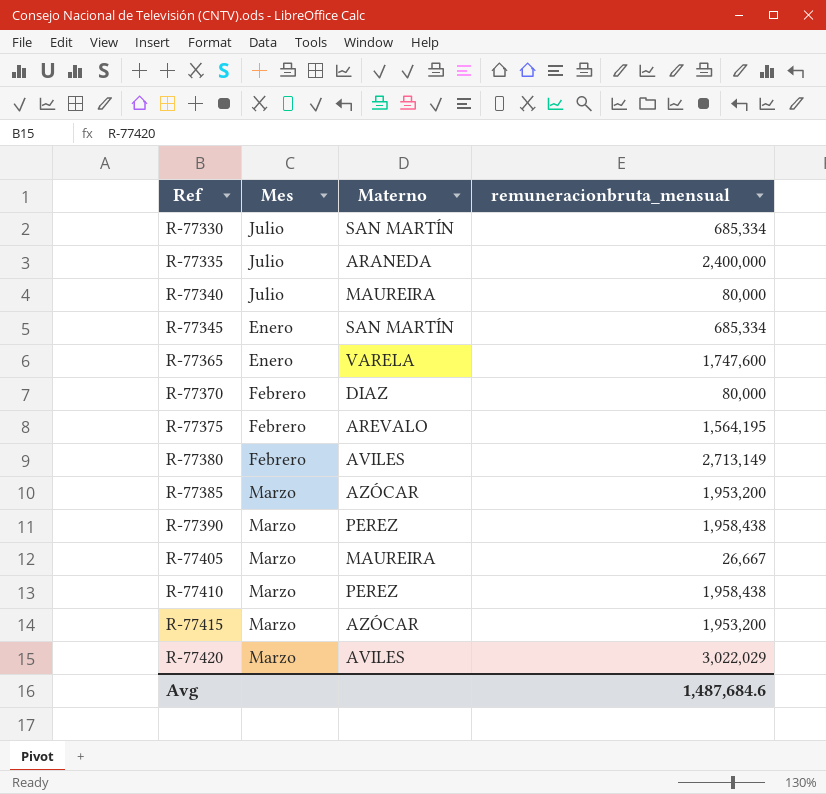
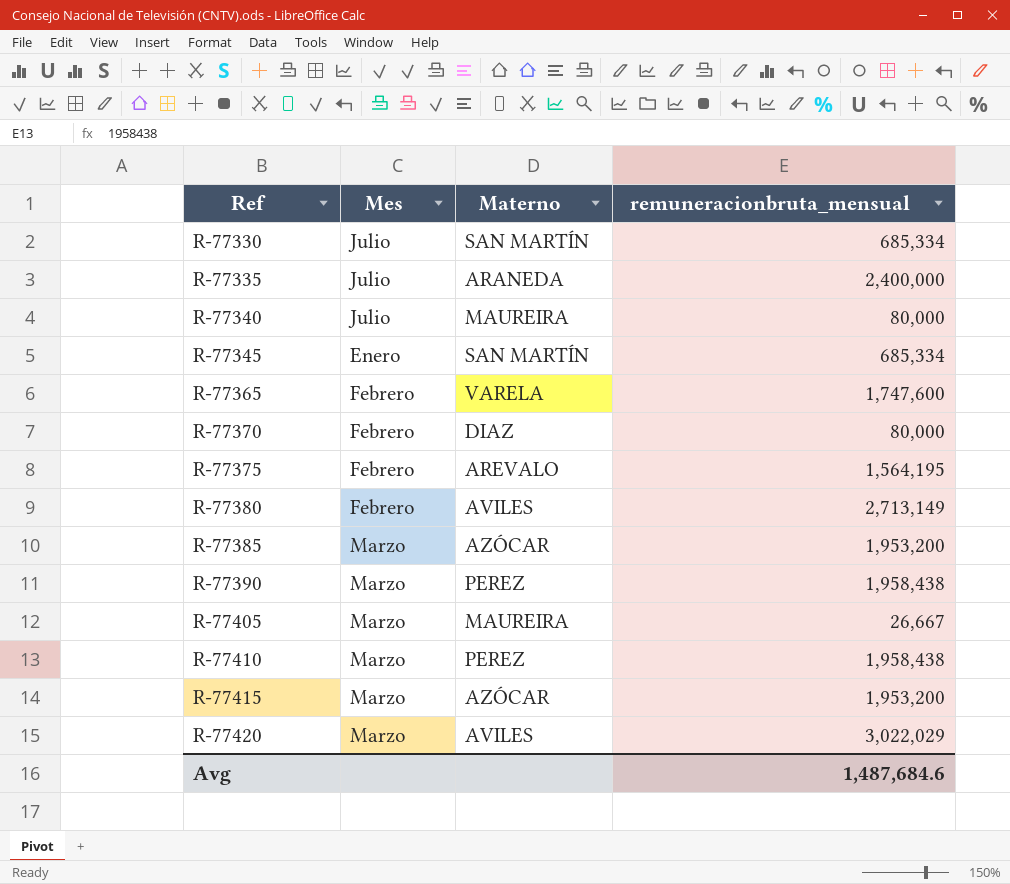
R-77365 | Mes: Enero -> Febrero

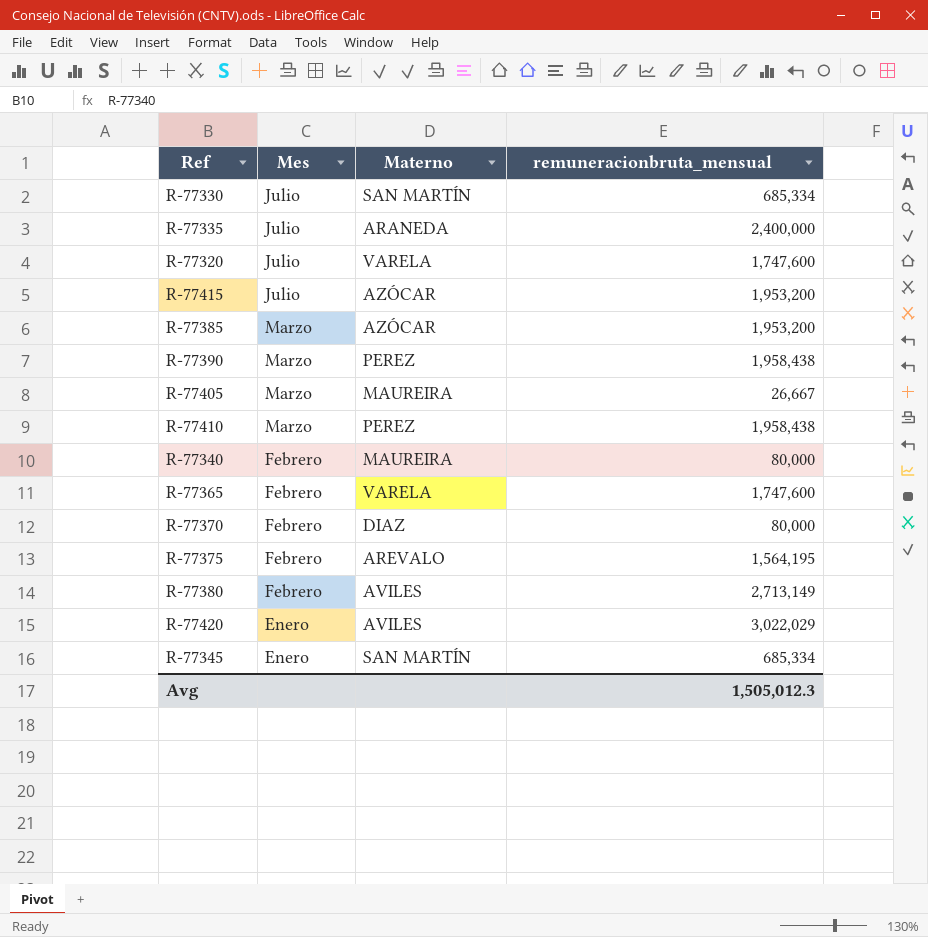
row order: Ref ascending -> Mes descending
row R-77320: none -> Julio | VARELA | 1,747,600
R-77415 | Mes: Marzo -> Julio
R-77340 | Mes: Julio -> Febrero
R-77420 | Mes: Marzo -> Enero
Avg | remuneracionbruta_mensual: 1,487,684.6 -> 1,505,012.3

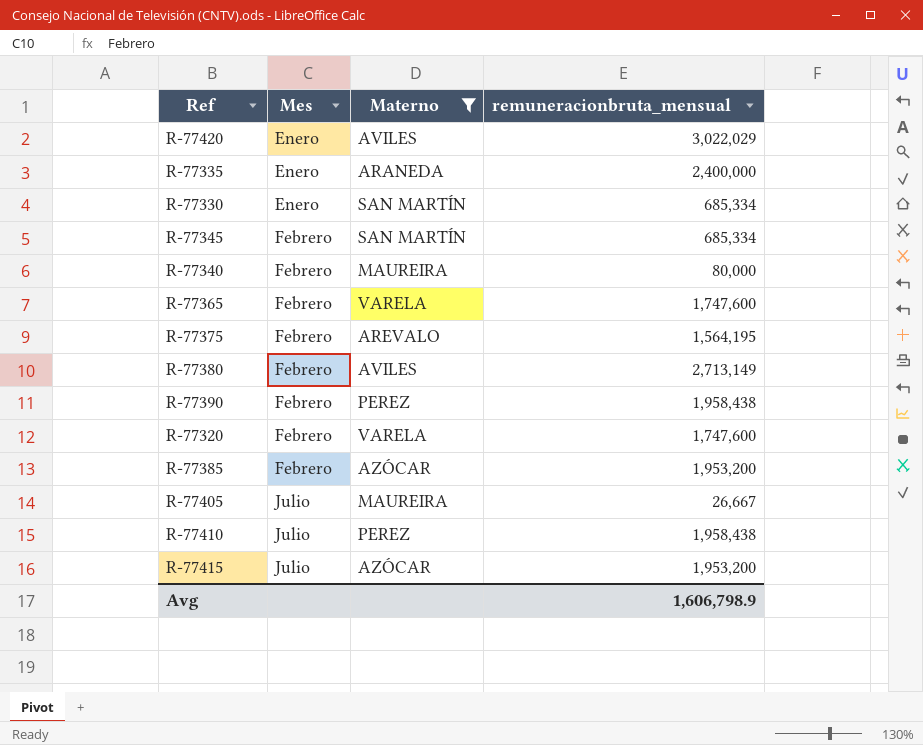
filter: none -> Materno != DIAZ
row order: Mes descending -> Mes ascending
R-77335 | Mes: Julio -> Enero
R-77330 | Mes: Julio -> Enero
R-77345 | Mes: Enero -> Febrero
R-77390 | Mes: Marzo -> Febrero
R-77320 | Mes: Julio -> Febrero
R-77385 | Mes: Marzo -> Febrero
R-77405 | Mes: Marzo -> Julio
R-77410 | Mes: Marzo -> Julio
Avg | remuneracionbruta_mensual: 1,505,012.3 -> 1,606,798.9

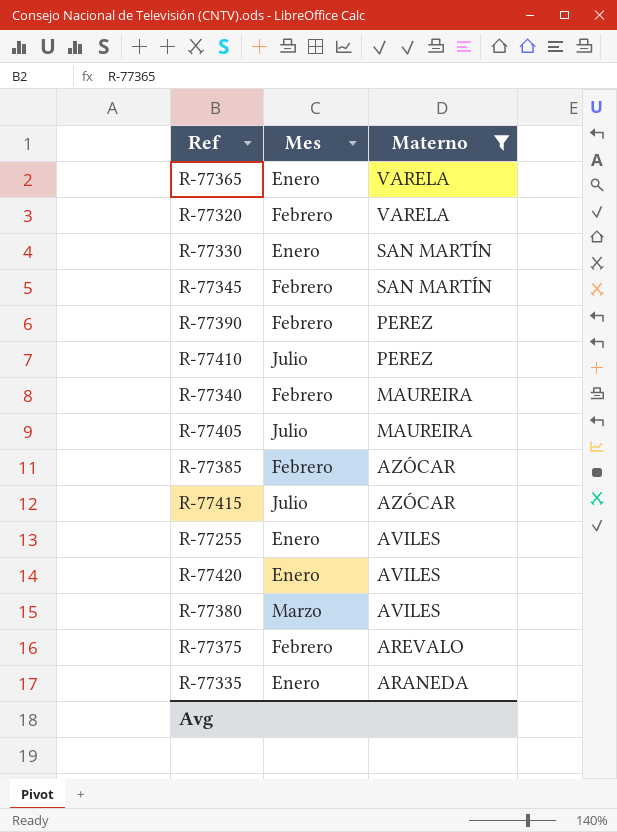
row order: Mes ascending -> Materno descending
column remuneracionbruta_mensual | position: 4 -> none
R-77365 | Mes: Febrero -> Enero
row R-77255: none -> Enero | AVILES
R-77380 | Mes: Febrero -> Marzo

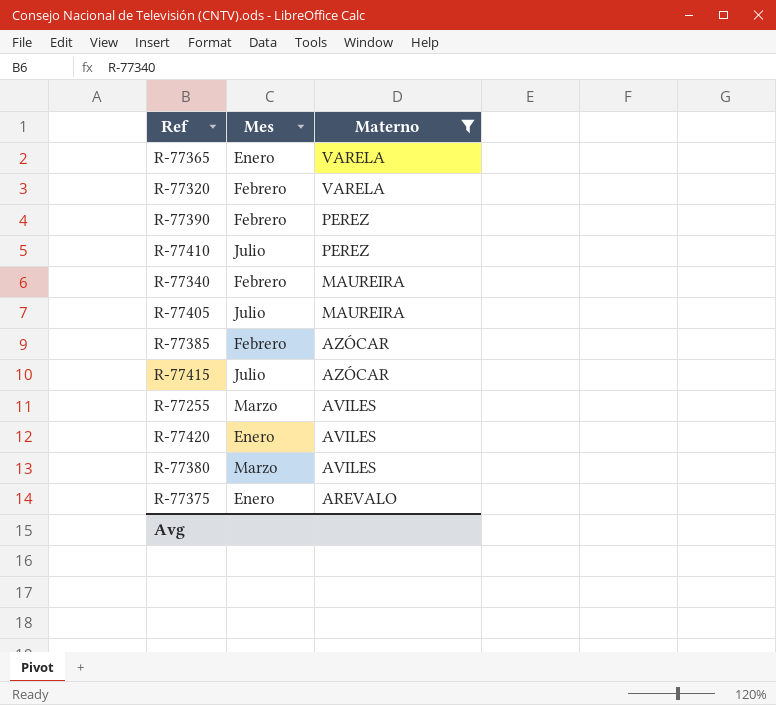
row R-77330: Enero | SAN MARTÍN -> none
row R-77345: Febrero | SAN MARTÍN -> none
row R-77335: Enero | ARANEDA -> none
R-77255 | Mes: Enero -> Marzo
R-77375 | Mes: Febrero -> Enero

